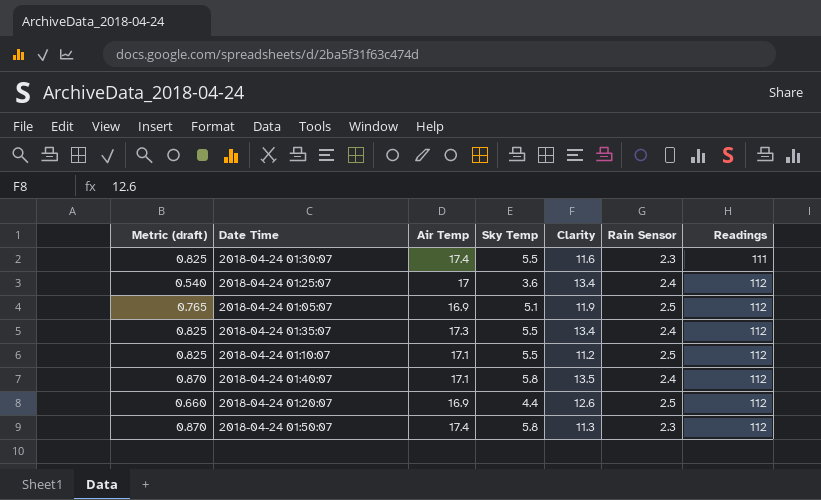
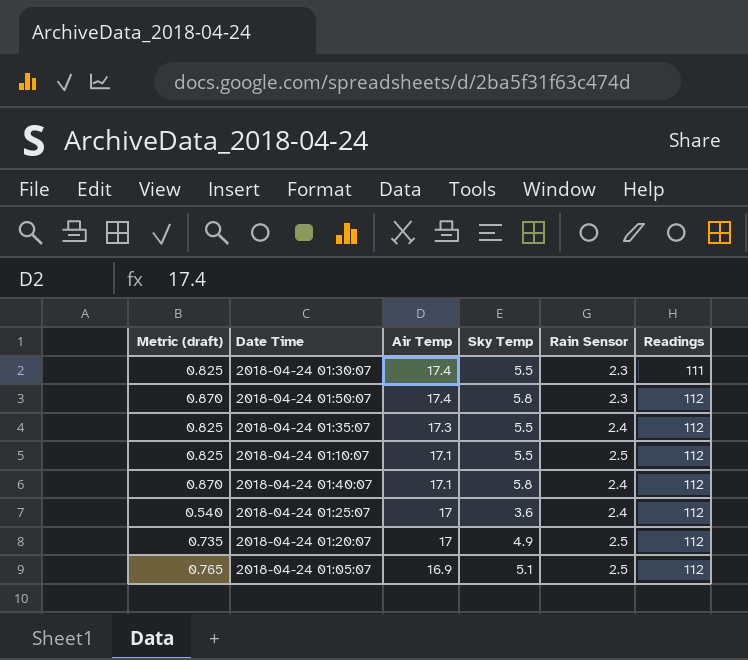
row order: Readings ascending -> Air Temp descending
column Clarity | position: 5 -> none
2018-04-24 01:20:07 | Metric (draft): 0.660 -> 0.735
2018-04-24 01:20:07 | Air Temp: 16.9 -> 17
2018-04-24 01:20:07 | Sky Temp: 4.4 -> 4.9

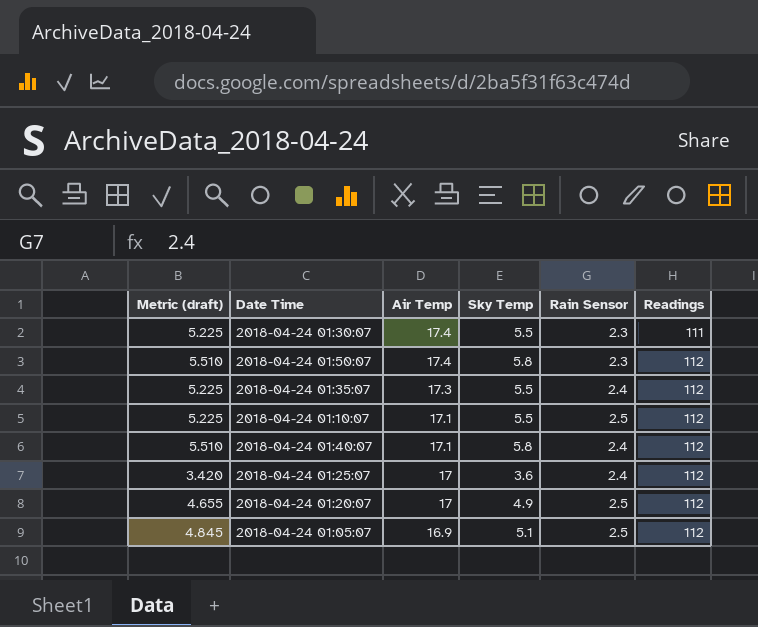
column Metric (draft) | formula: [Sky Temp] * 0.15 -> [Sky Temp] * 0.95

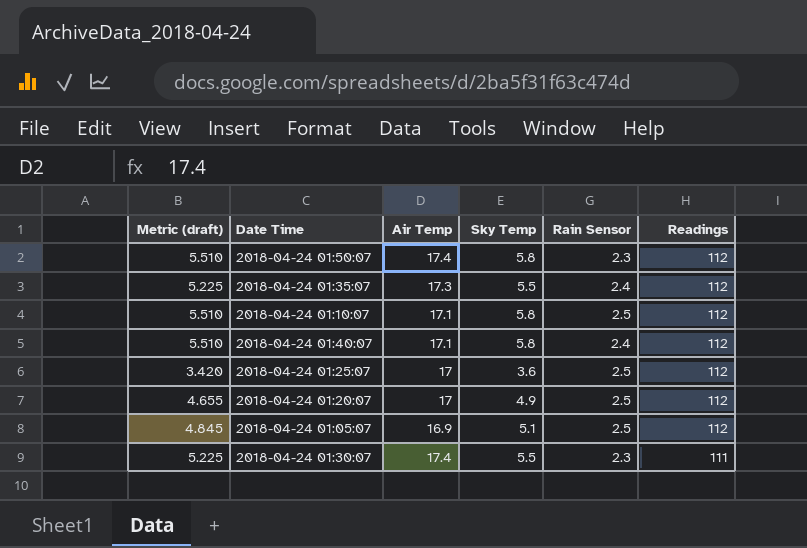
row order: Air Temp descending -> Readings descending
2018-04-24 01:10:07 | Metric (draft): 5.225 -> 5.510
2018-04-24 01:10:07 | Sky Temp: 5.5 -> 5.8
2018-04-24 01:25:07 | Rain Sensor: 2.4 -> 2.5

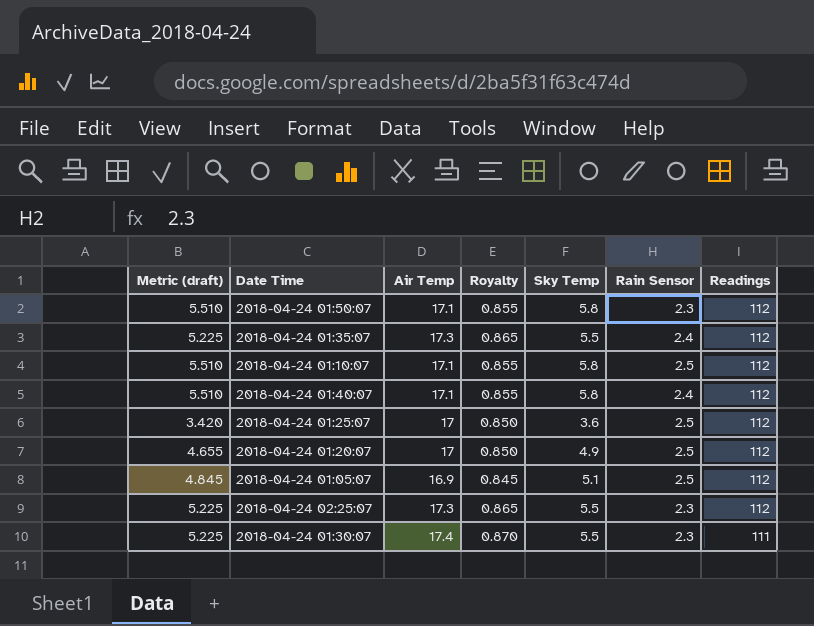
column Royalty | formula: none -> [Air Temp] * 0.05
2018-04-24 01:50:07 | Air Temp: 17.4 -> 17.1
row 2018-04-24 02:25:07: none -> 5.225 | 17.3 | 0.865 | 5.5 | 2.3 | 112

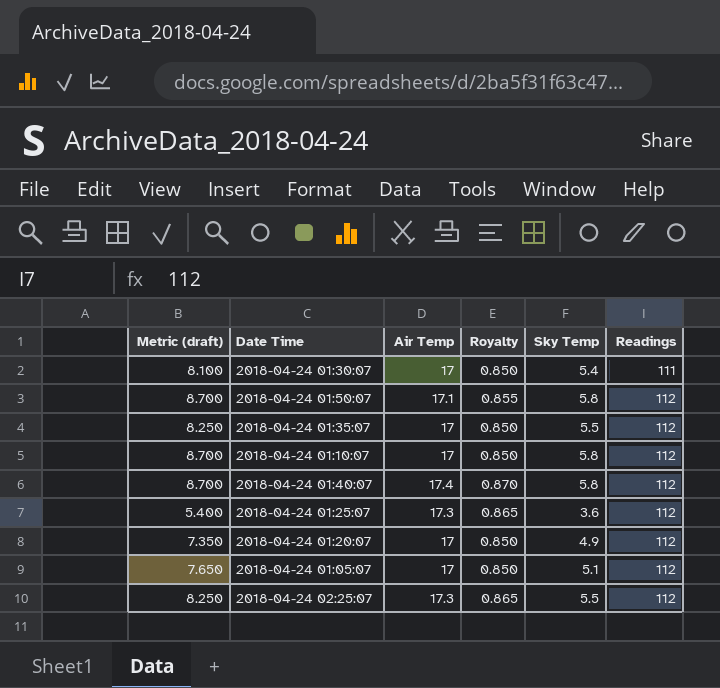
row order: Readings descending -> Readings ascending
column Rain Sensor | position: 6 -> none
column Metric (draft) | formula: [Sky Temp] * 0.95 -> [Sky Temp] * 1.5
2018-04-24 01:30:07 | Air Temp: 17.4 -> 17
2018-04-24 01:30:07 | Royalty: 0.870 -> 0.850
2018-04-24 01:30:07 | Sky Temp: 5.5 -> 5.4
2018-04-24 01:35:07 | Air Temp: 17.3 -> 17
2018-04-24 01:35:07 | Royalty: 0.865 -> 0.850
2018-04-24 01:10:07 | Air Temp: 17.1 -> 17
2018-04-24 01:10:07 | Royalty: 0.855 -> 0.850
2018-04-24 01:40:07 | Air Temp: 17.1 -> 17.4
2018-04-24 01:40:07 | Royalty: 0.855 -> 0.870
2018-04-24 01:25:07 | Air Temp: 17 -> 17.3
2018-04-24 01:25:07 | Royalty: 0.850 -> 0.865
2018-04-24 01:05:07 | Air Temp: 16.9 -> 17
2018-04-24 01:05:07 | Royalty: 0.845 -> 0.850

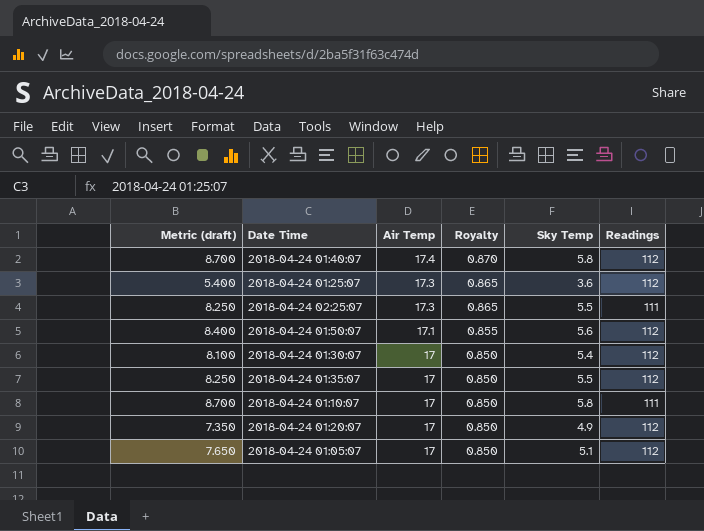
row order: Readings ascending -> Air Temp descending
2018-04-24 02:25:07 | Readings: 112 -> 111
2018-04-24 01:50:07 | Metric (draft): 8.700 -> 8.400
2018-04-24 01:50:07 | Sky Temp: 5.8 -> 5.6
2018-04-24 01:30:07 | Readings: 111 -> 112
2018-04-24 01:10:07 | Readings: 112 -> 111

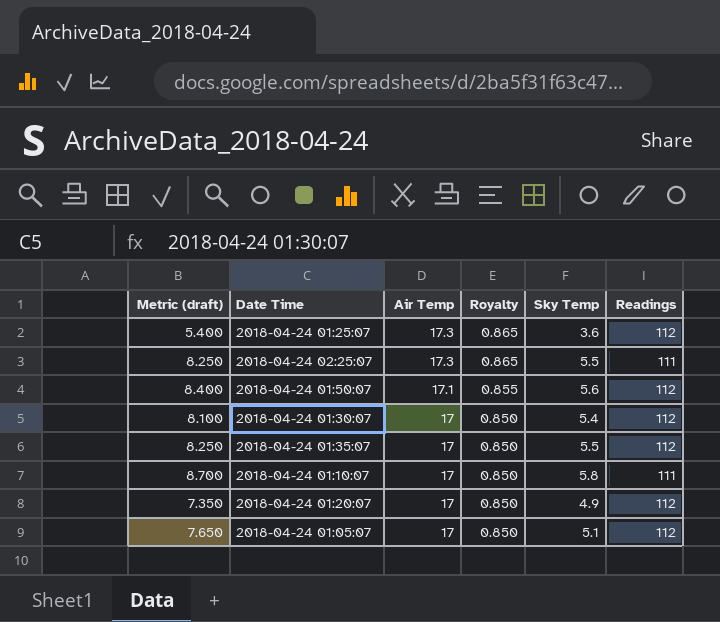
row 2018-04-24 01:40:07: 8.700 | 17.4 | 0.870 | 5.8 | 112 -> none

